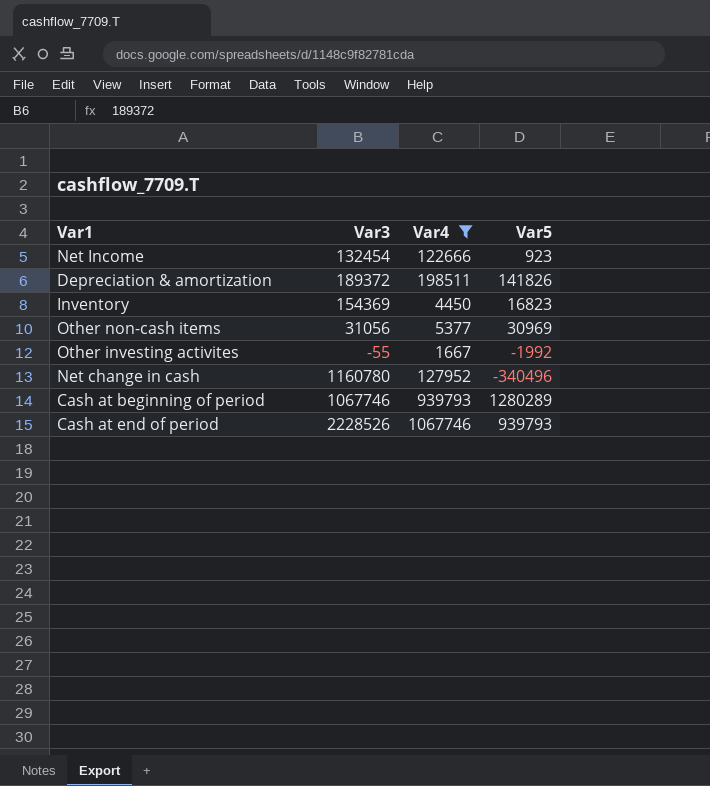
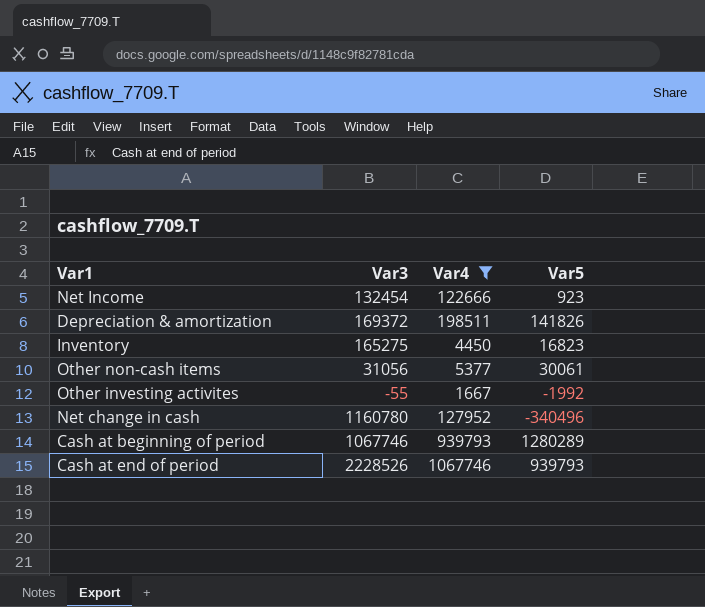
Depreciation & amortization | Var3: 189372 -> 169372
Inventory | Var3: 154369 -> 165275
Other non-cash items | Var5: 30969 -> 30061

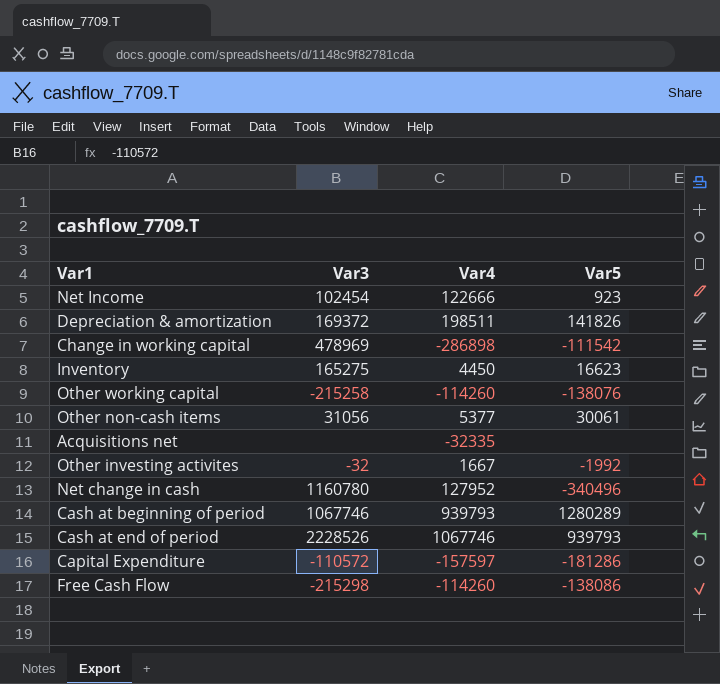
filter: Var4 >= 1667 -> none
Net Income | Var3: 132454 -> 102454
Inventory | Var5: 16823 -> 16623
Other investing activites | Var3: -55 -> -32

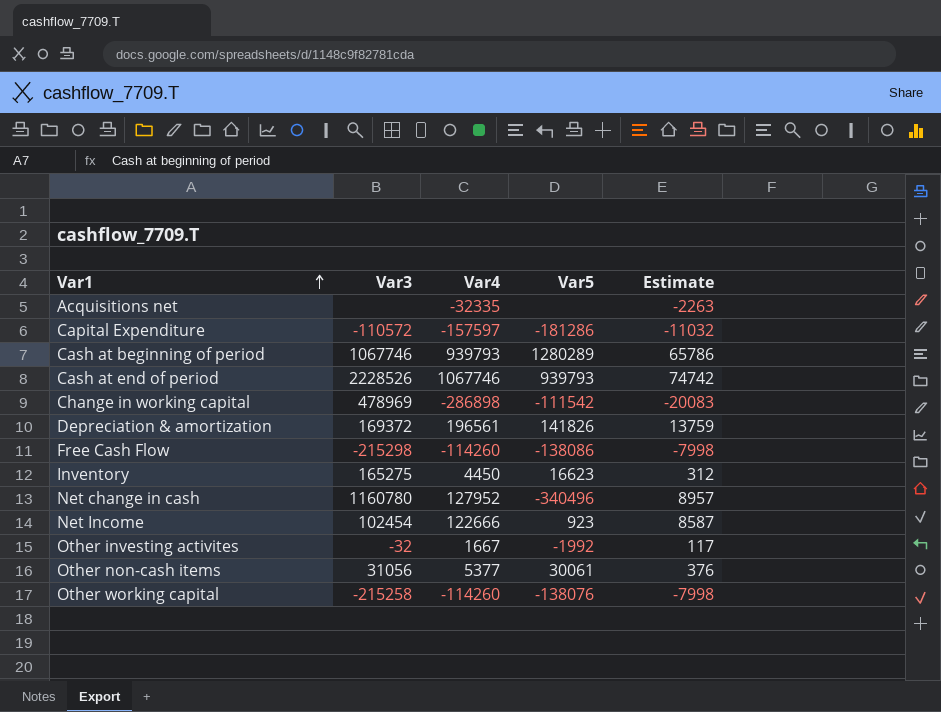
row order: none -> Var1 ascending
column Estimate | formula: none -> [Var4] * 0.07
Depreciation & amortization | Var4: 198511 -> 196561

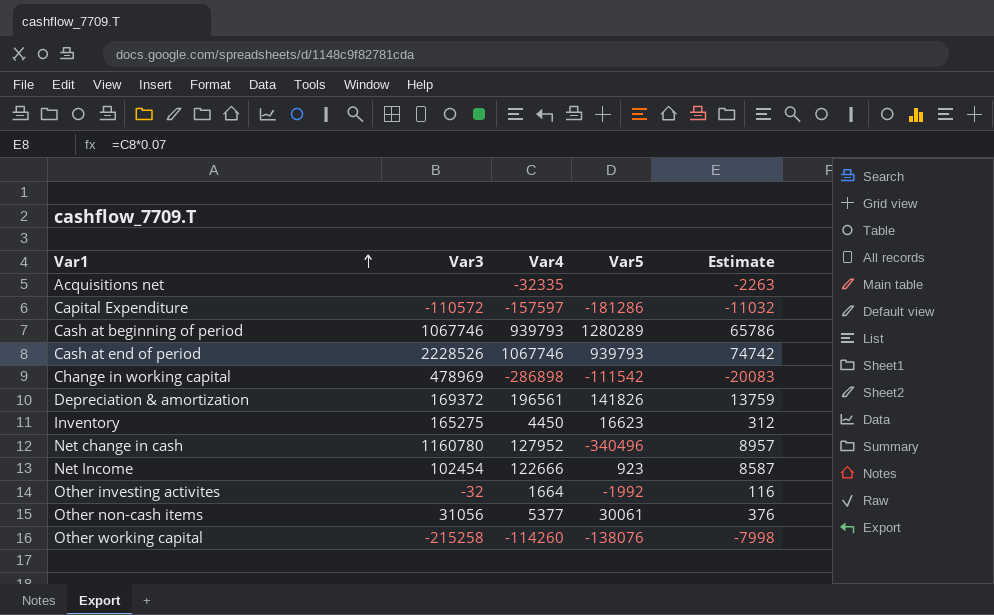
row Free Cash Flow: -215298 | -114260 | -138086 | -7998 -> none
Other investing activites | Var4: 1667 -> 1664
Other investing activites | Estimate: 117 -> 116

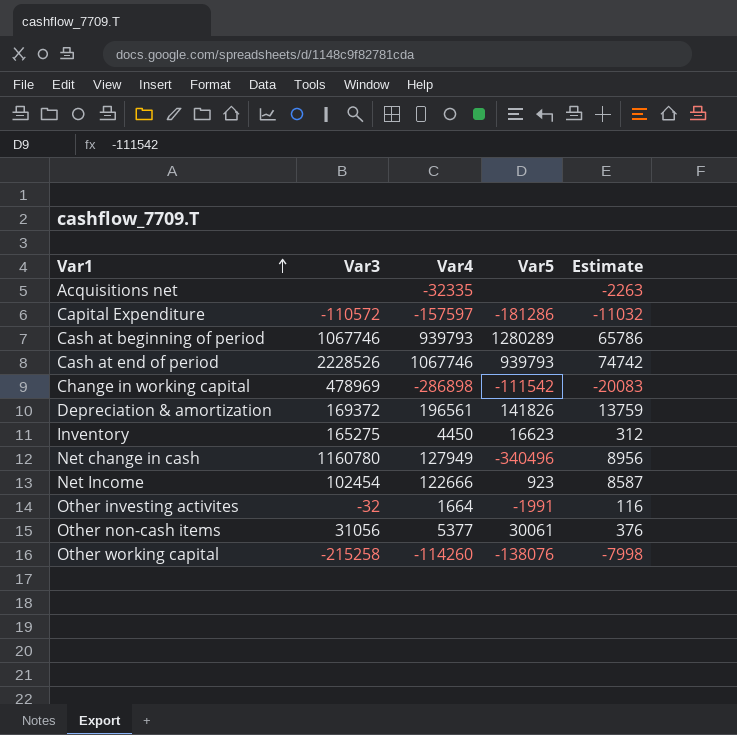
Net change in cash | Var4: 127952 -> 127949
Net change in cash | Estimate: 8957 -> 8956
Other investing activites | Var5: -1992 -> -1991

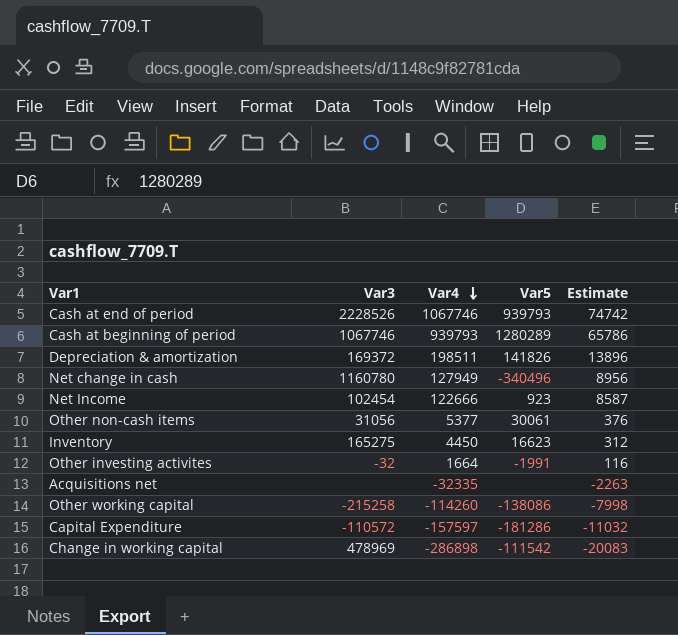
row order: Var1 ascending -> Var4 descending
Depreciation & amortization | Var4: 196561 -> 198511
Depreciation & amortization | Estimate: 13759 -> 13896
Other working capital | Var5: -138076 -> -138086

